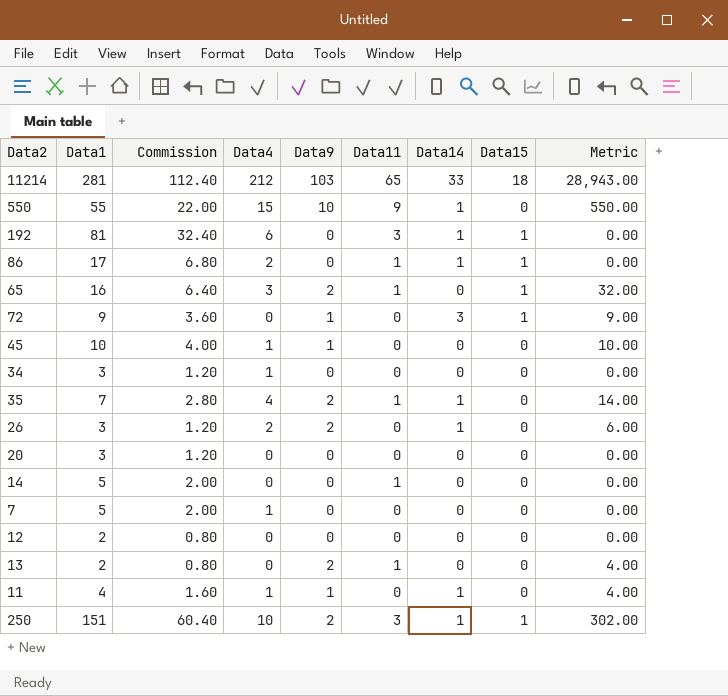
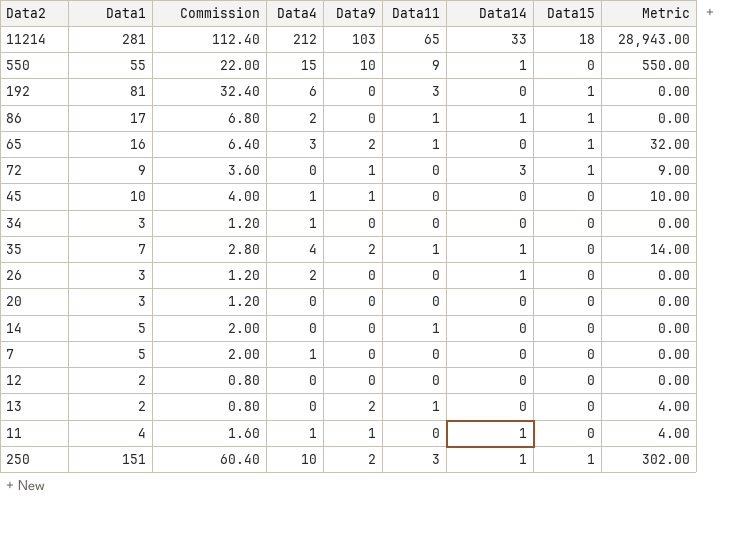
192 | Data14: 1 -> 0
26 | Data9: 2 -> 0
26 | Metric: 6.00 -> 0.00

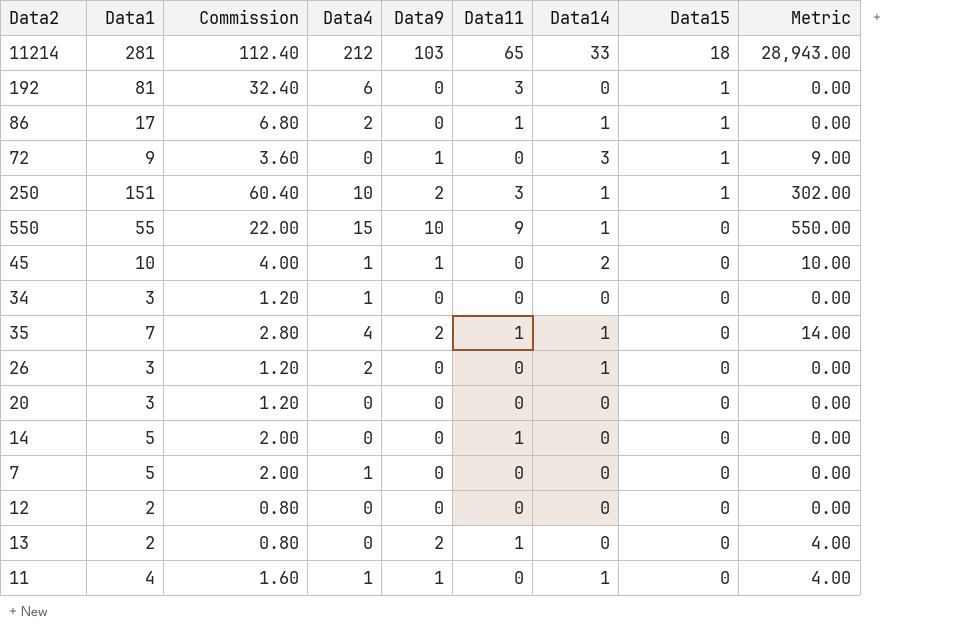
row order: none -> Data15 descending
row 65: 16 | 6.40 | 3 | 2 | 1 | 0 | 1 | 32.00 -> none
45 | Data14: 0 -> 2

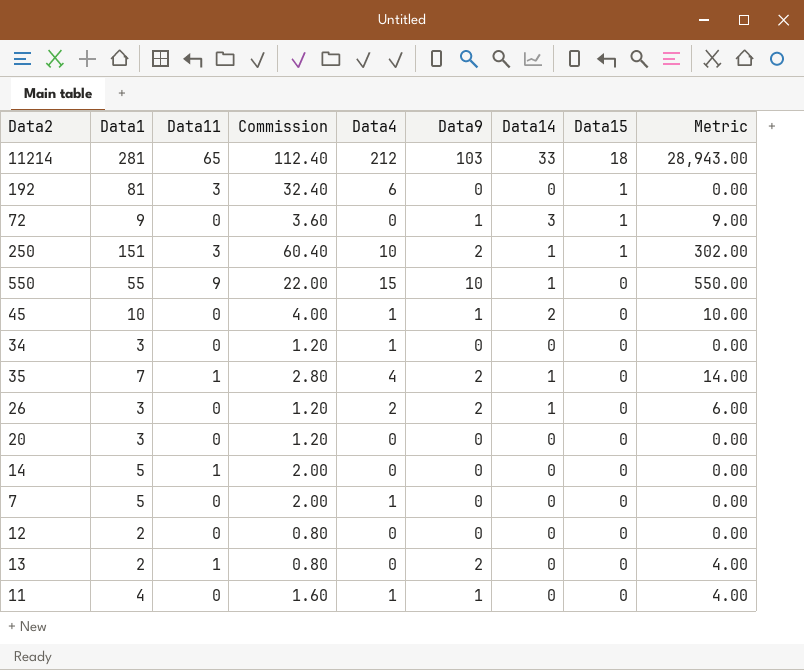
column Data11 | position: 6 -> 3
row 86: 17 | 6.80 | 2 | 0 | 1 | 1 | 1 | 0.00 -> none
26 | Data9: 0 -> 2
26 | Metric: 0.00 -> 6.00
11 | Data14: 1 -> 0

